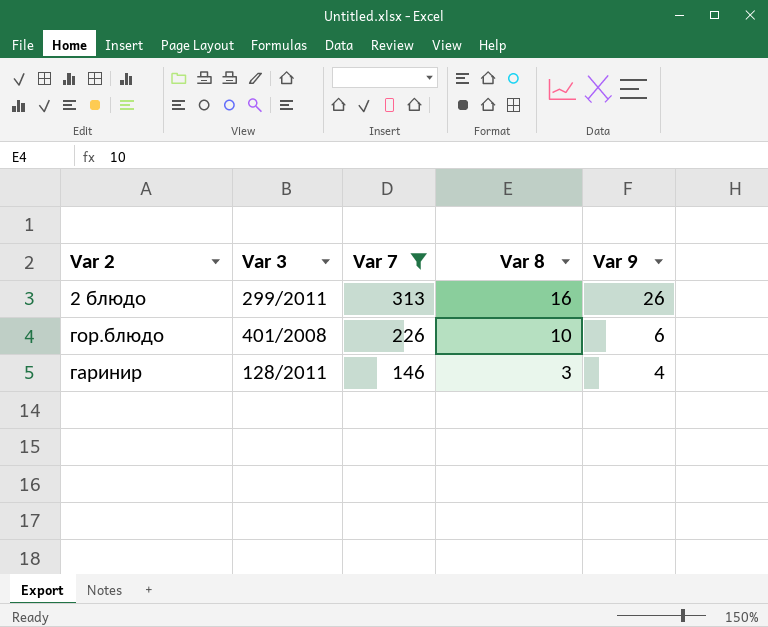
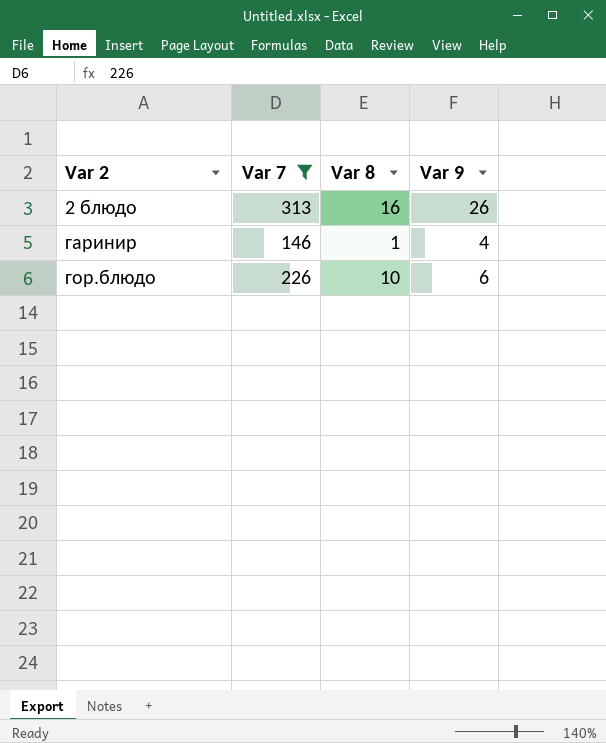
row order: Var 7 descending -> Var 2 ascending
column Var 3 | position: 2 -> none
гаринир | Var 8: 3 -> 1

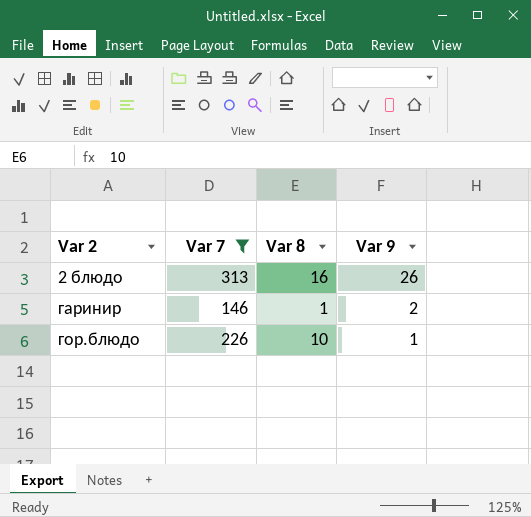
гаринир | Var 9: 4 -> 2
гор.блюдо | Var 9: 6 -> 1

